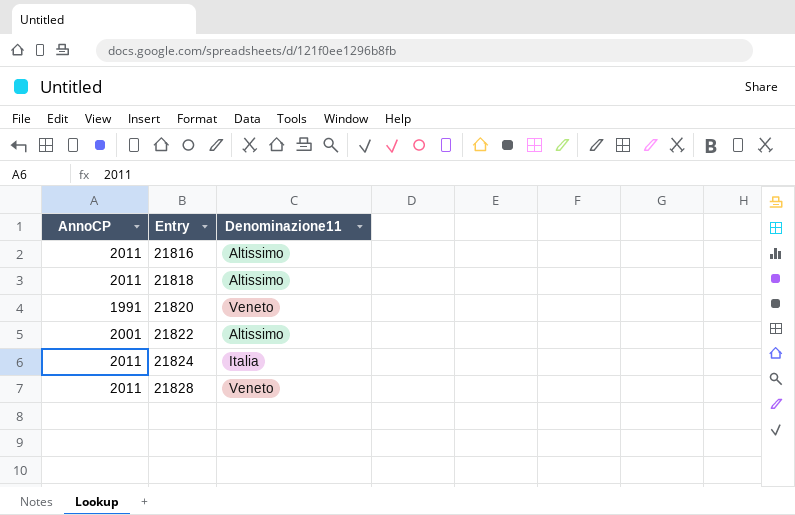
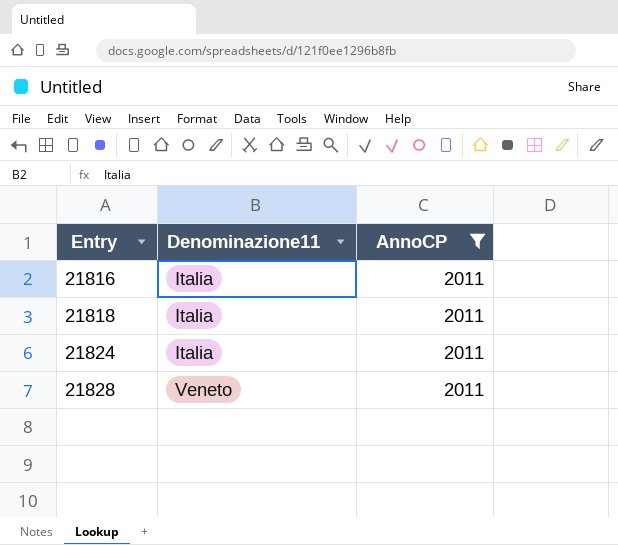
filter: none -> AnnoCP = 2011
column AnnoCP | position: 1 -> 3
21816 | Denominazione11: Altissimo -> Italia
21818 | Denominazione11: Altissimo -> Italia

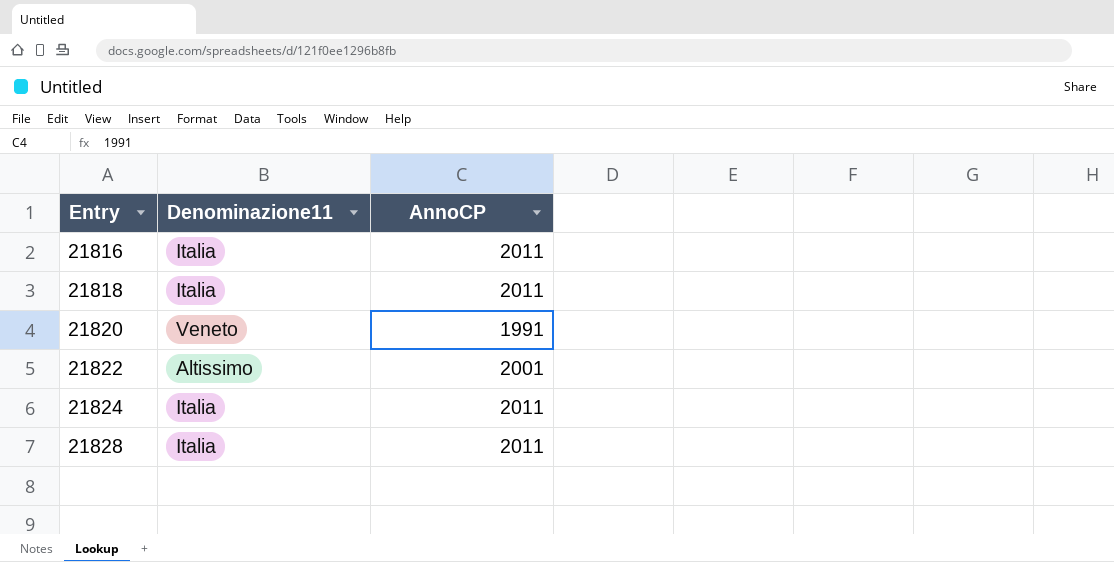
filter: AnnoCP = 2011 -> none
21828 | Denominazione11: Veneto -> Italia

